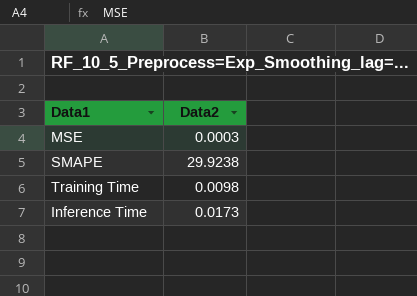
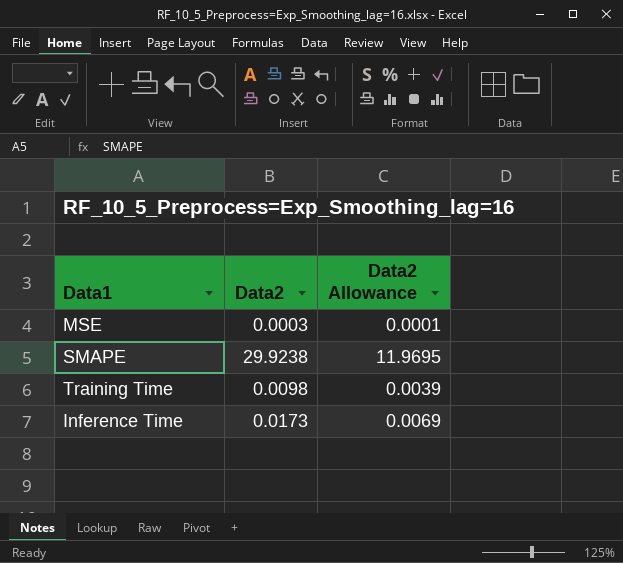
column Data2 Allowance | formula: none -> [Data2] * 0.4

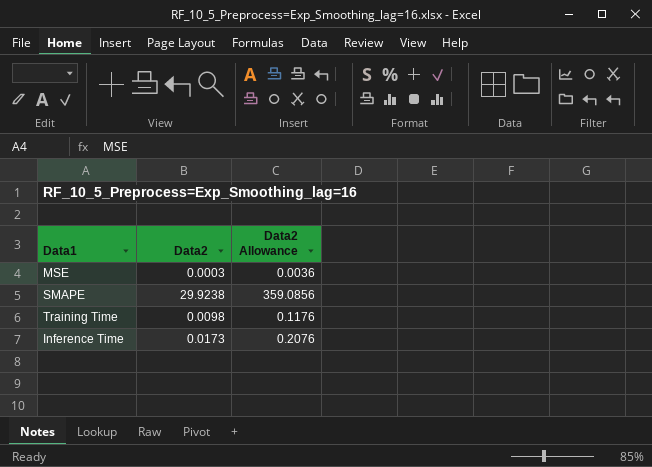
column Data2 Allowance | formula: [Data2] * 0.4 -> [Data2] * 12

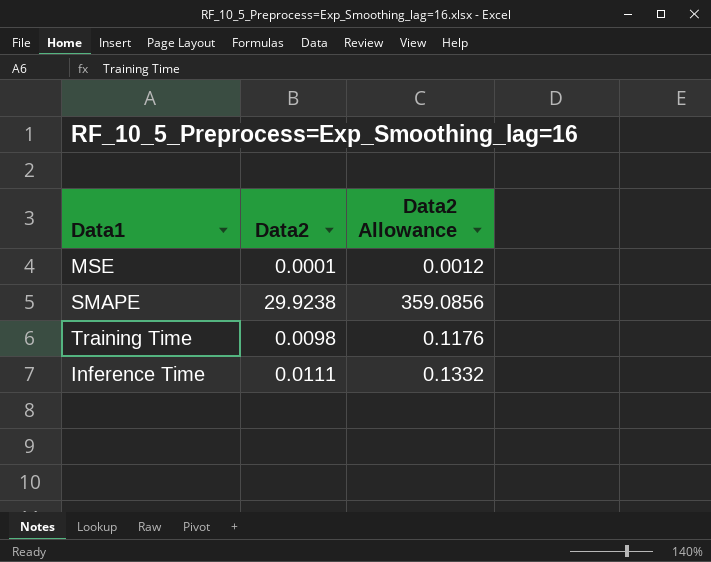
MSE | Data2: 0.0003 -> 0.0001
MSE | Data2 Allowance: 0.0036 -> 0.0012
Inference Time | Data2: 0.0173 -> 0.0111
Inference Time | Data2 Allowance: 0.2076 -> 0.1332

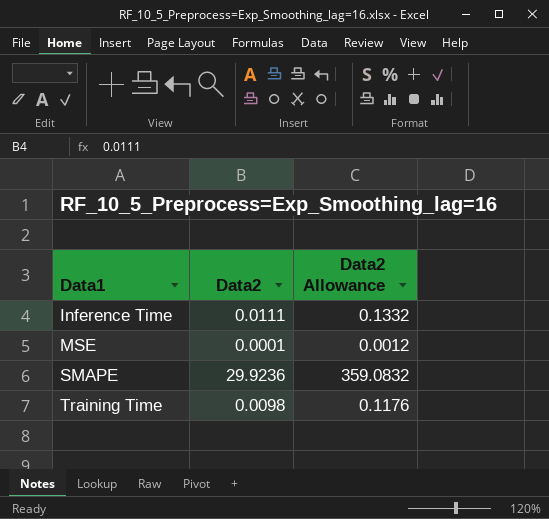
row order: none -> Data1 ascending
SMAPE | Data2: 29.9238 -> 29.9236
SMAPE | Data2 Allowance: 359.0856 -> 359.0832

